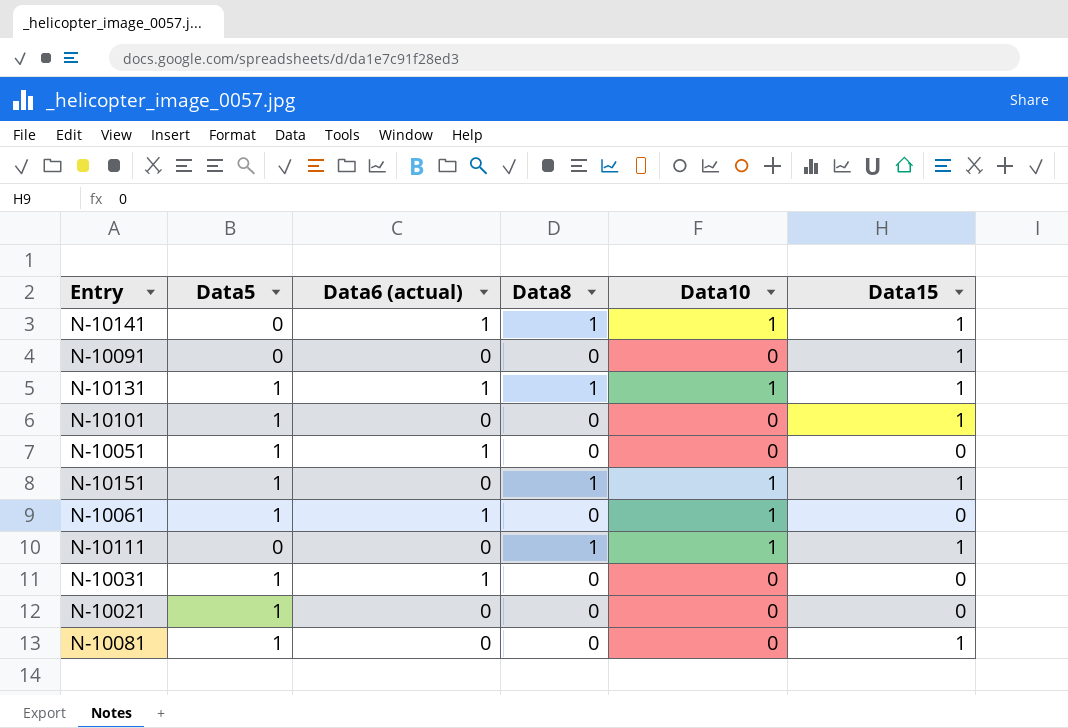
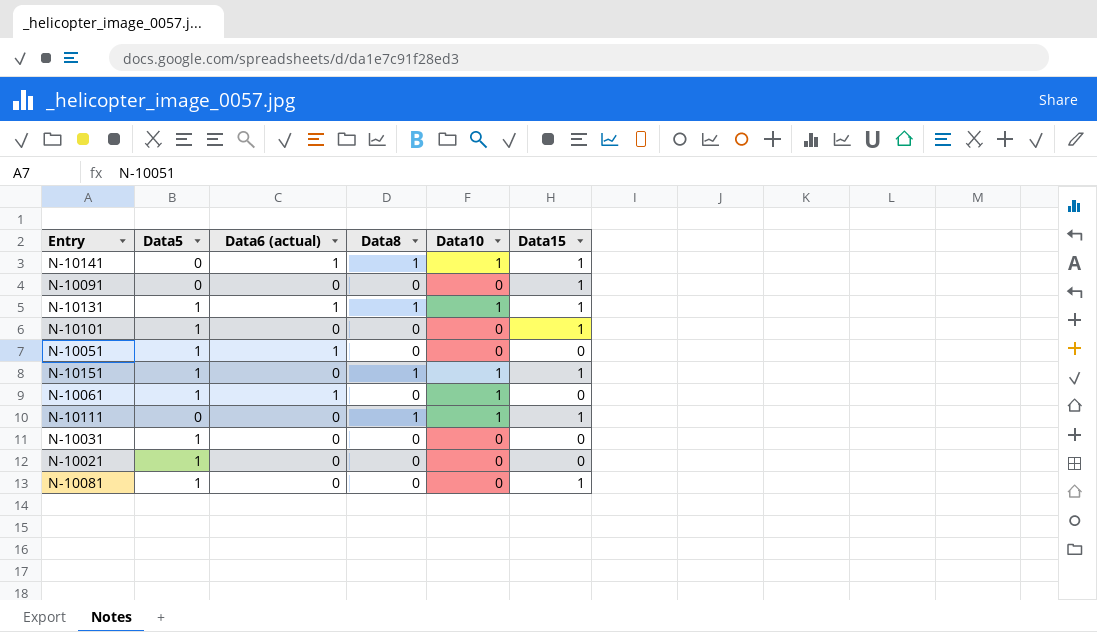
N-10031 | Data6 (actual): 1 -> 0

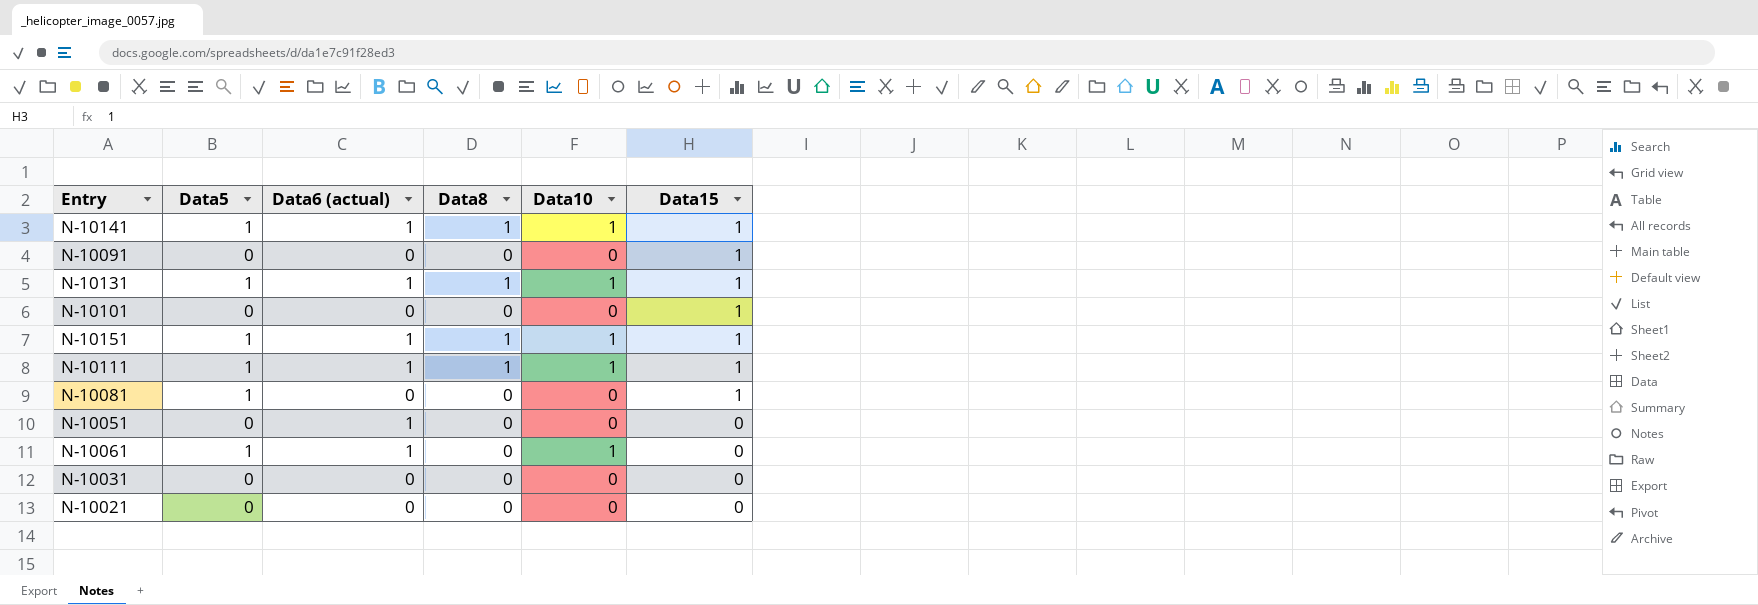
row order: none -> Data15 descending
N-10141 | Data5: 0 -> 1
N-10101 | Data5: 1 -> 0
N-10151 | Data6 (actual): 0 -> 1
N-10111 | Data5: 0 -> 1
N-10111 | Data6 (actual): 0 -> 1
N-10051 | Data5: 1 -> 0
N-10031 | Data5: 1 -> 0
N-10021 | Data5: 1 -> 0

